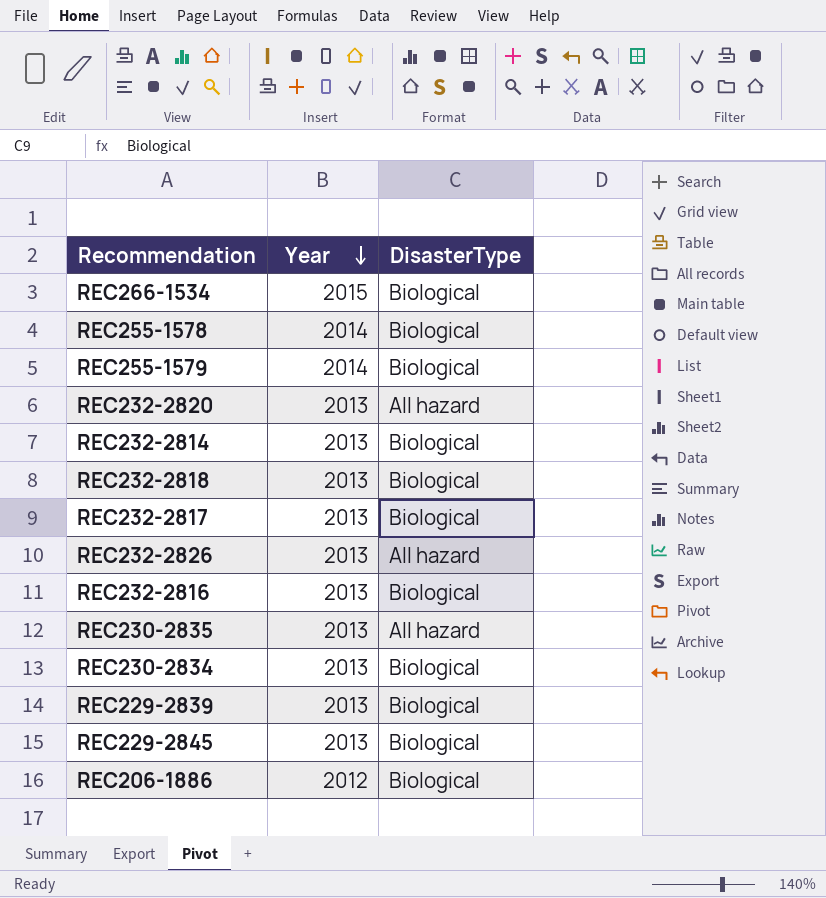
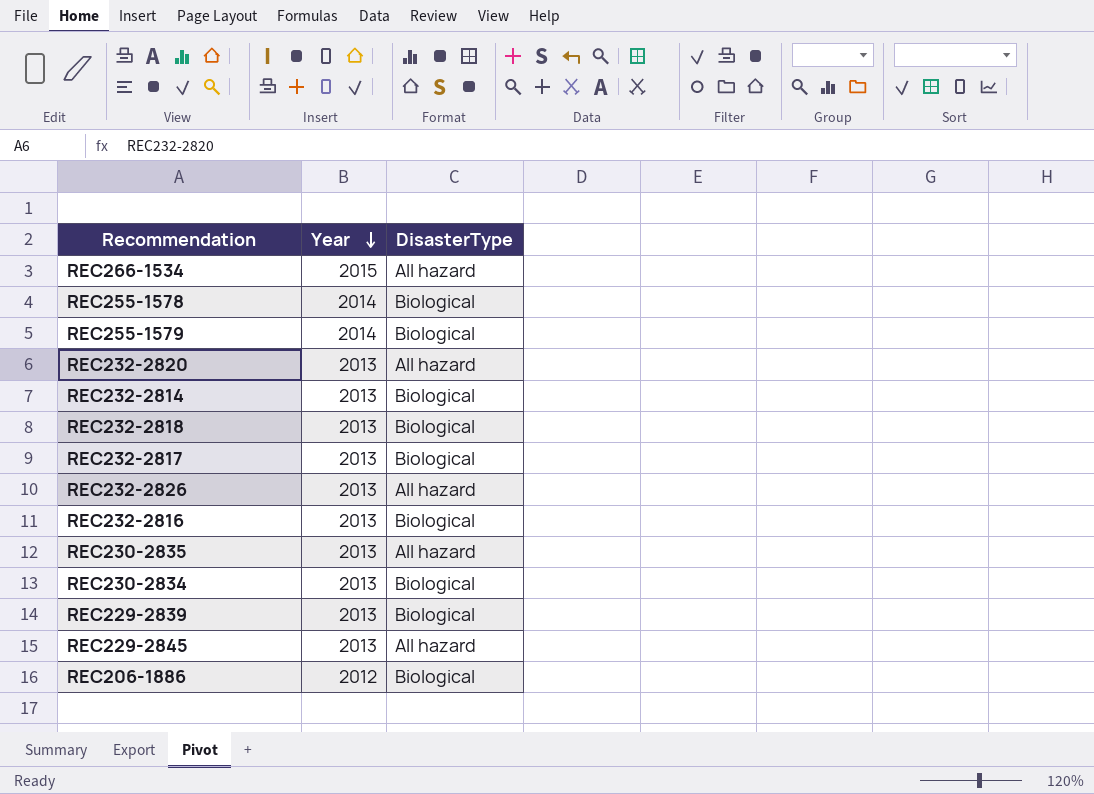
REC266-1534 | DisasterType: Biological -> All hazard
REC229-2845 | DisasterType: Biological -> All hazard

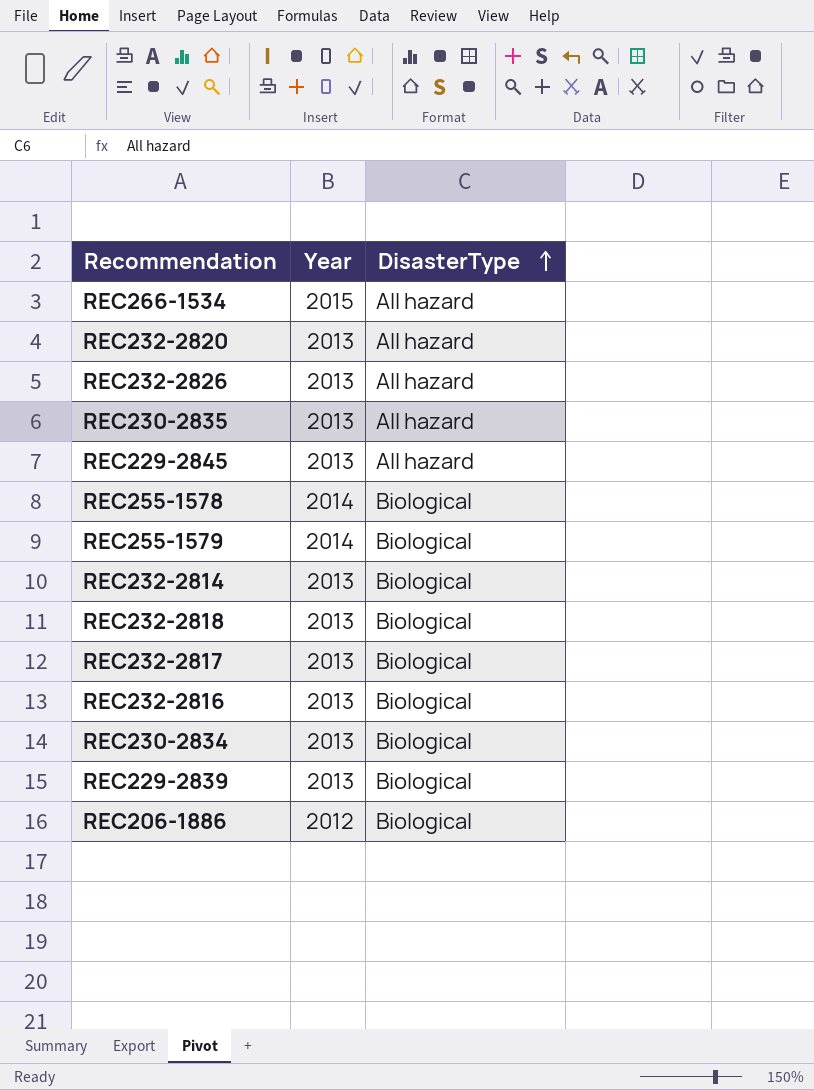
row order: Year descending -> DisasterType ascending

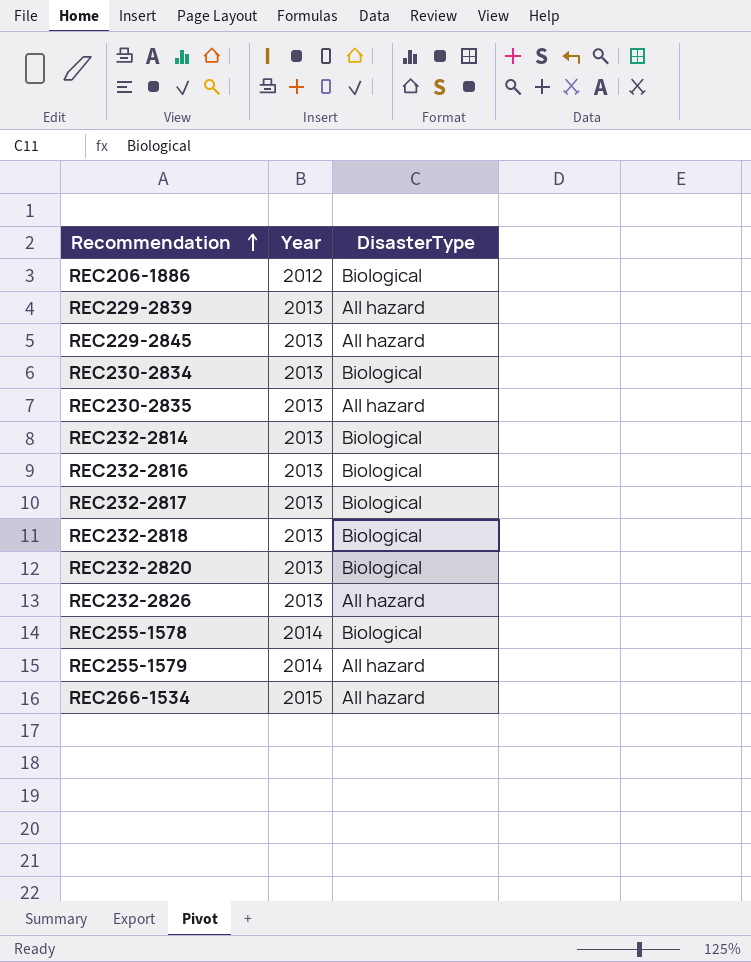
row order: DisasterType ascending -> Recommendation ascending
REC229-2839 | DisasterType: Biological -> All hazard
REC232-2820 | DisasterType: All hazard -> Biological
REC255-1579 | DisasterType: Biological -> All hazard

